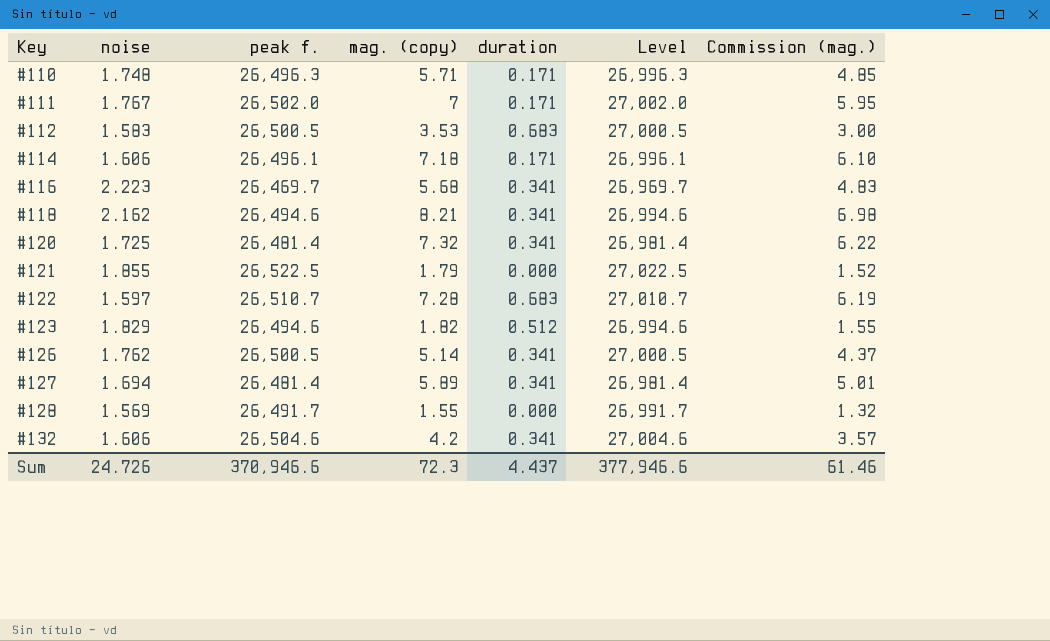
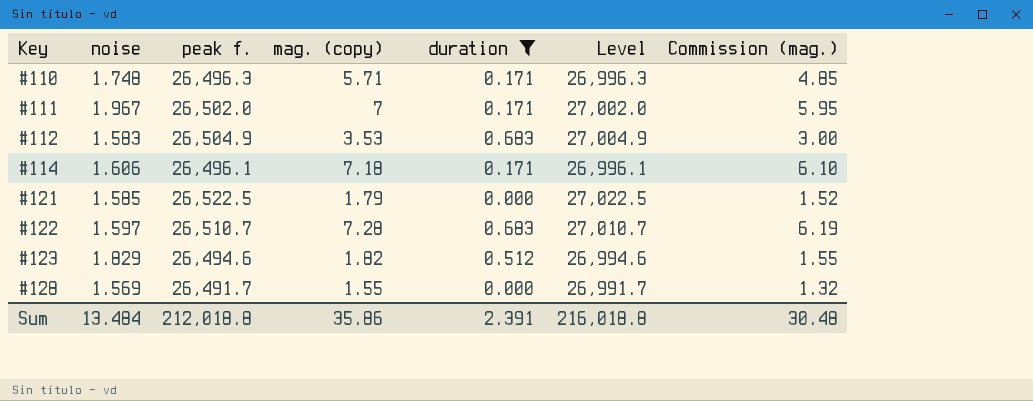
filter: none -> duration != 0.341
#111 | noise: 1.767 -> 1.967
#112 | peak f.: 26,500.5 -> 26,504.9
#112 | Level: 27,000.5 -> 27,004.9
#121 | noise: 1.855 -> 1.585
Sum | noise: 24.726 -> 13.484
Sum | peak f.: 370,946.6 -> 212,018.8
Sum | mag. (copy): 72.3 -> 35.86
Sum | duration: 4.437 -> 2.391
Sum | Level: 377,946.6 -> 216,018.8
Sum | Commission (mag.): 61.46 -> 30.48

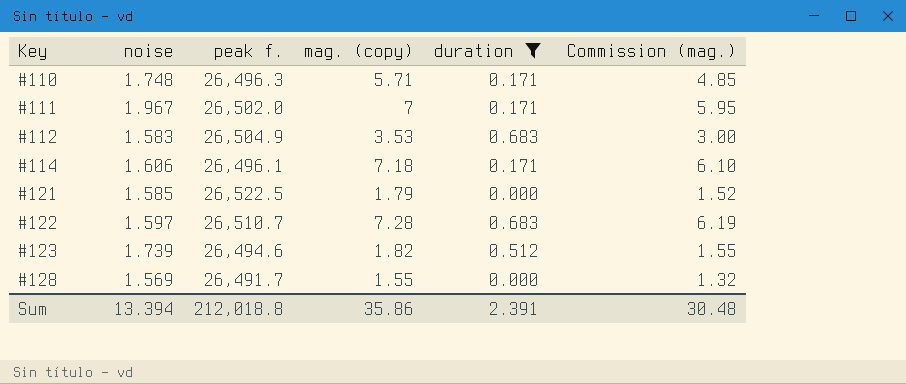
column Level | formula: [peak f.] + 500 -> none
#123 | noise: 1.829 -> 1.739
Sum | noise: 13.484 -> 13.394

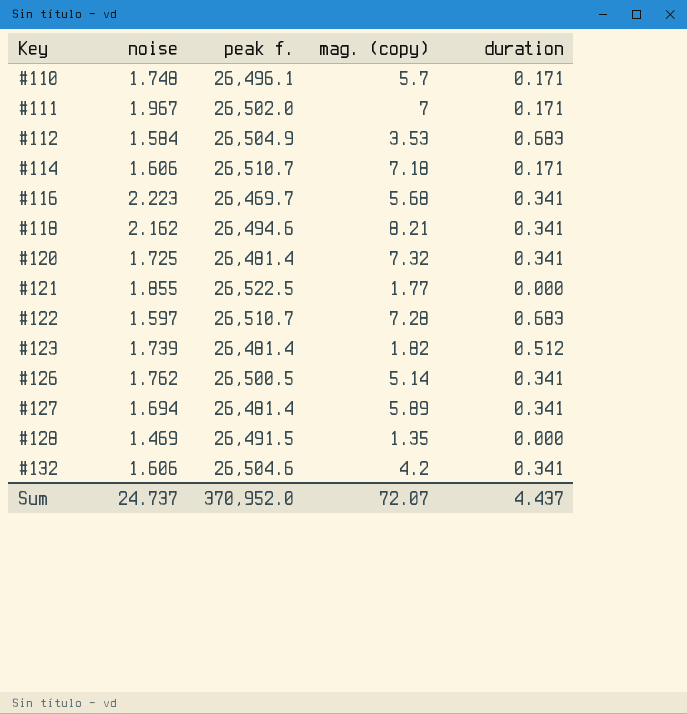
filter: duration != 0.341 -> none
column Commission (mag.) | formula: [mag. (copy)] * 0.85 -> none
#110 | peak f.: 26,496.3 -> 26,496.1
#110 | mag. (copy): 5.71 -> 5.7
#112 | noise: 1.583 -> 1.584
#114 | peak f.: 26,496.1 -> 26,510.7
#121 | noise: 1.585 -> 1.855
#121 | mag. (copy): 1.79 -> 1.77
#123 | peak f.: 26,494.6 -> 26,481.4
#128 | noise: 1.569 -> 1.469
#128 | peak f.: 26,491.7 -> 26,491.5
#128 | mag. (copy): 1.55 -> 1.35
Sum | noise: 13.394 -> 24.737
Sum | peak f.: 212,018.8 -> 370,952.0
Sum | mag. (copy): 35.86 -> 72.07
Sum | duration: 2.391 -> 4.437

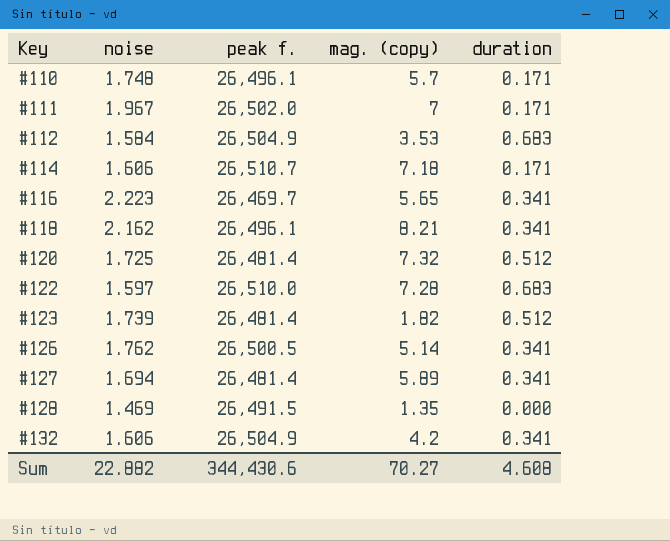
row #121: 1.855 | 26,522.5 | 1.77 | 0.000 -> none
#116 | mag. (copy): 5.68 -> 5.65
#118 | peak f.: 26,494.6 -> 26,496.1
#120 | duration: 0.341 -> 0.512
#122 | peak f.: 26,510.7 -> 26,510.0
#132 | peak f.: 26,504.6 -> 26,504.9
Sum | noise: 24.737 -> 22.882
Sum | peak f.: 370,952.0 -> 344,430.6
Sum | mag. (copy): 72.07 -> 70.27
Sum | duration: 4.437 -> 4.608

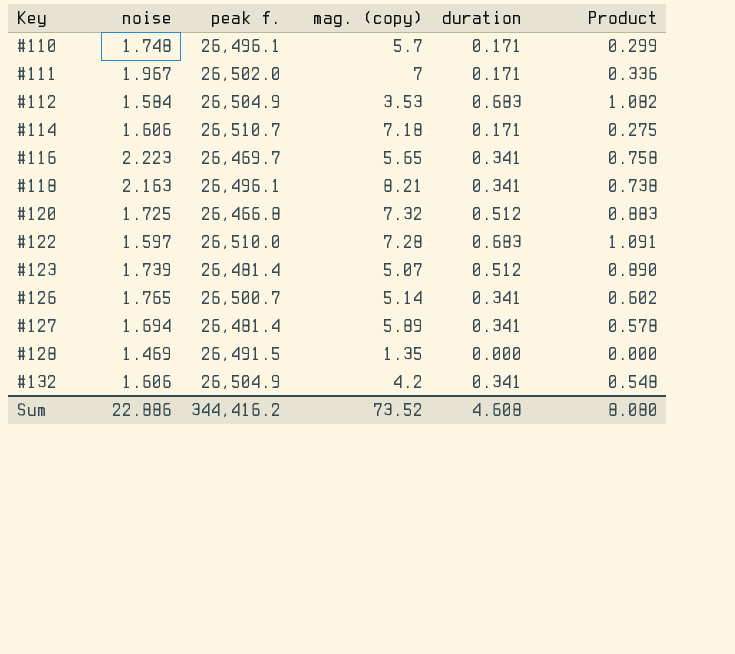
column Product | formula: none -> [noise] * [duration]
#118 | noise: 2.162 -> 2.163
#120 | peak f.: 26,481.4 -> 26,466.8
#123 | mag. (copy): 1.82 -> 5.07
#126 | noise: 1.762 -> 1.765
#126 | peak f.: 26,500.5 -> 26,500.7
Sum | noise: 22.882 -> 22.886
Sum | peak f.: 344,430.6 -> 344,416.2
Sum | mag. (copy): 70.27 -> 73.52

